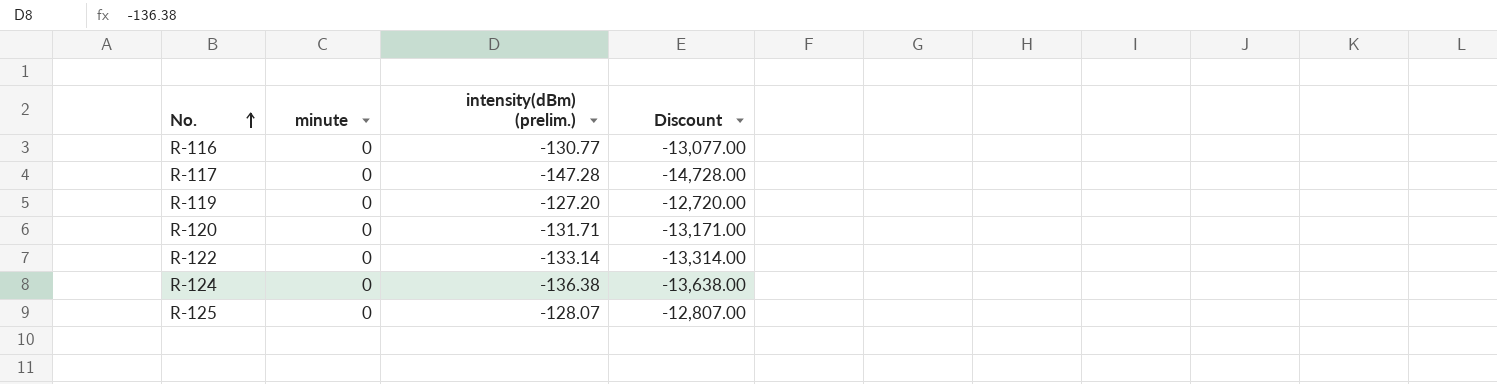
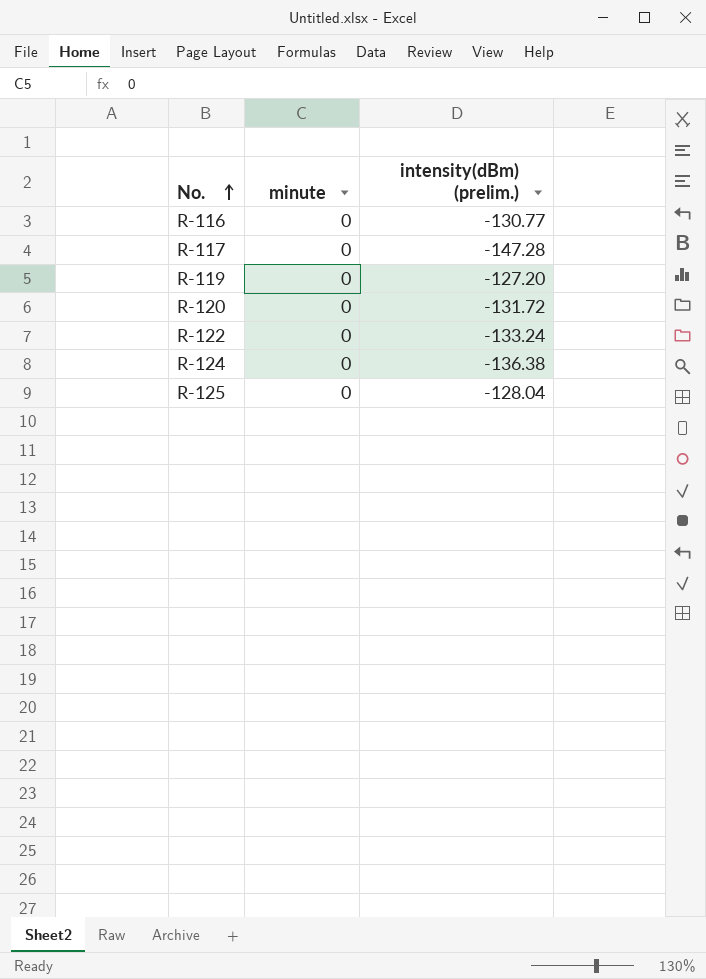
column Discount | formula: [intensity(dBm) (prelim.)] * 100 -> none
R-120 | intensity(dBm) (prelim.): -131.71 -> -131.72
R-122 | intensity(dBm) (prelim.): -133.14 -> -133.24
R-125 | intensity(dBm) (prelim.): -128.07 -> -128.04

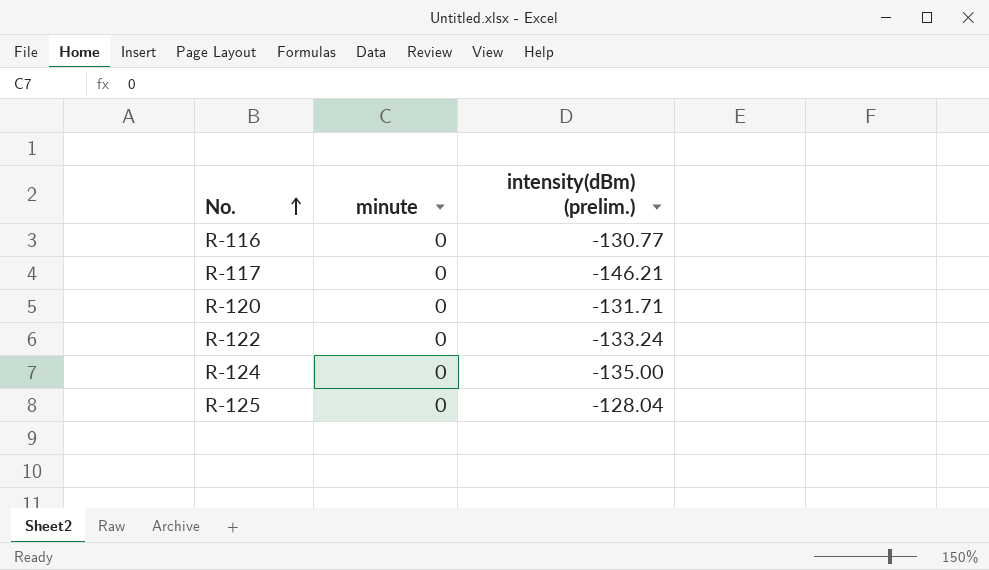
row R-119: 0 | -127.20 -> none
R-117 | intensity(dBm) (prelim.): -147.28 -> -146.21
R-120 | intensity(dBm) (prelim.): -131.72 -> -131.71
R-124 | intensity(dBm) (prelim.): -136.38 -> -135.00

